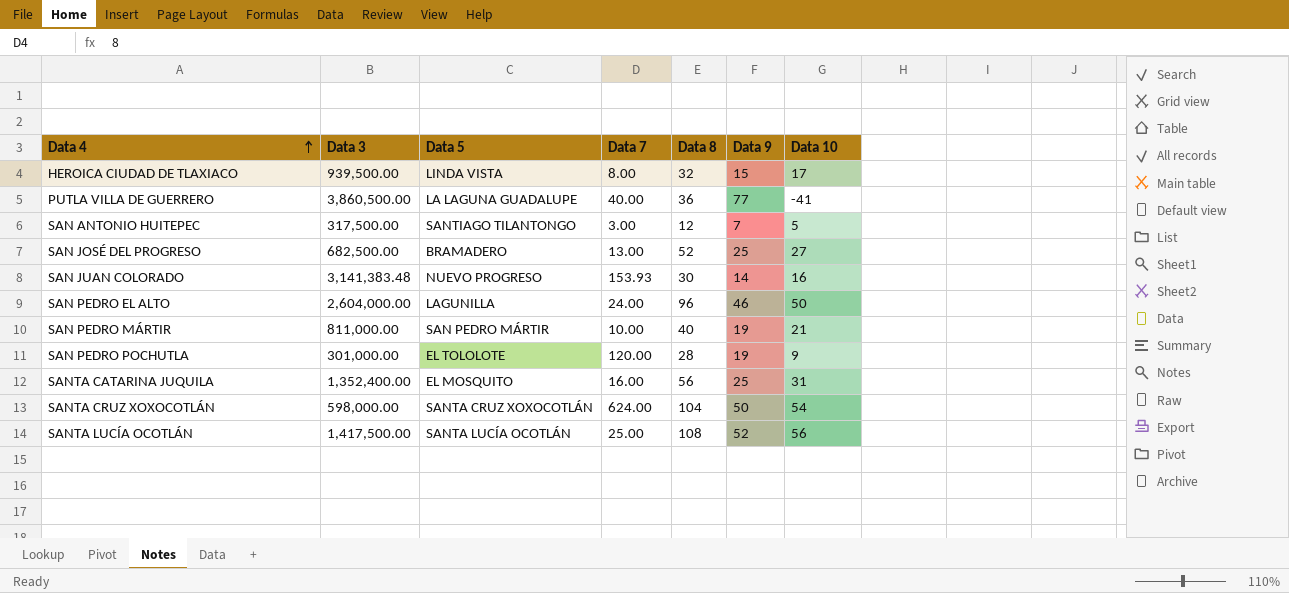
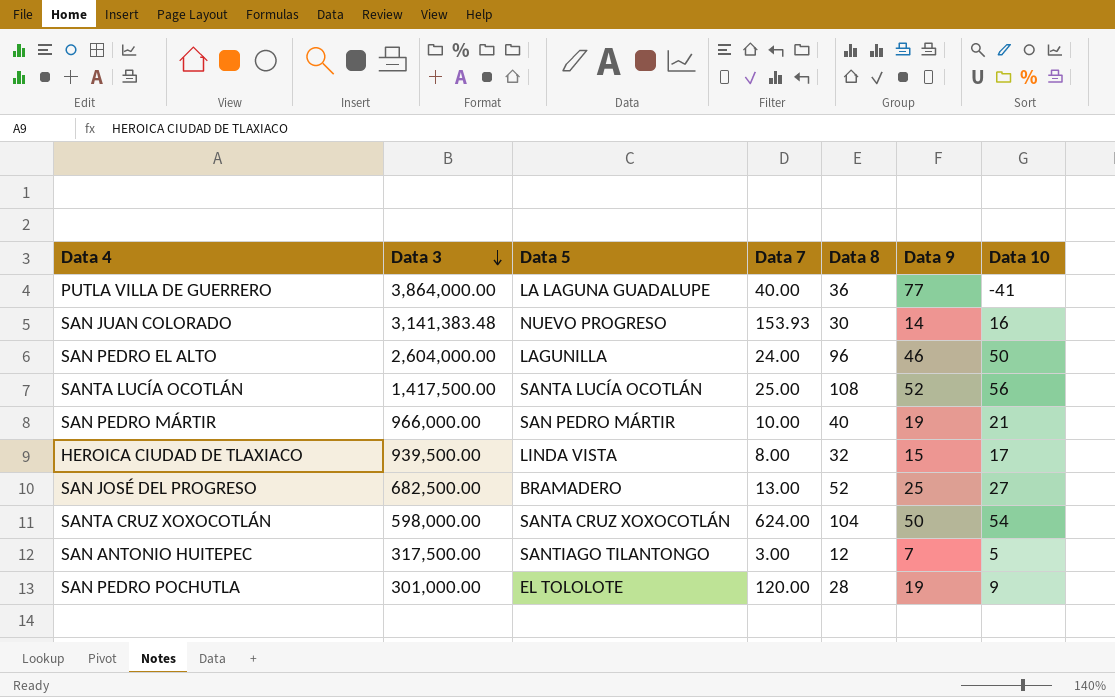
row order: Data 4 ascending -> Data 3 descending
row SANTA CATARINA JUQUILA: 1,352,400.00 | EL MOSQUITO | 16.00 | 56 | 25 | 31 -> none
PUTLA VILLA DE GUERRERO | Data 3: 3,860,500.00 -> 3,864,000.00
SAN PEDRO MÁRTIR | Data 3: 811,000.00 -> 966,000.00

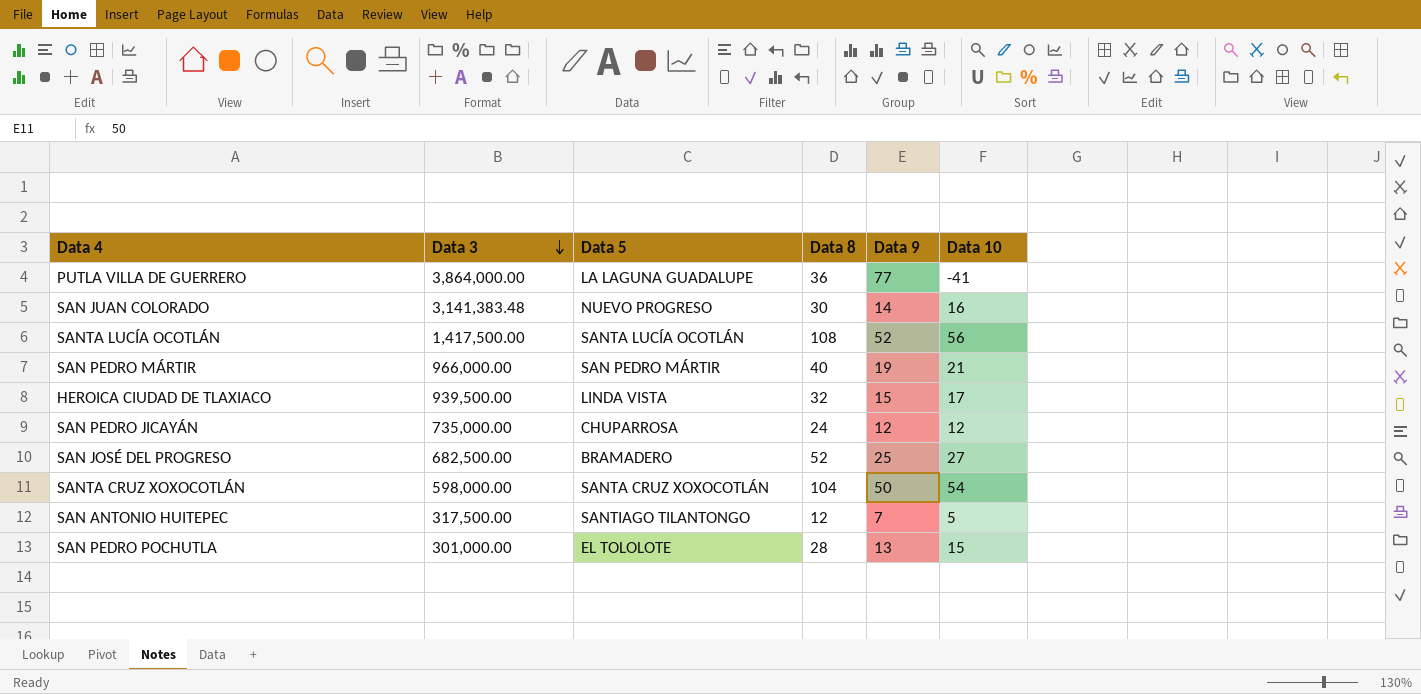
column Data 7 | position: 4 -> none
row SAN PEDRO EL ALTO: 2,604,000.00 | LAGUNILLA | 24.00 | 96 | 46 | 50 -> none
row SAN PEDRO JICAYÁN: none -> 735,000.00 | CHUPARROSA | 24 | 12 | 12
SAN PEDRO POCHUTLA | Data 9: 19 -> 13
SAN PEDRO POCHUTLA | Data 10: 9 -> 15

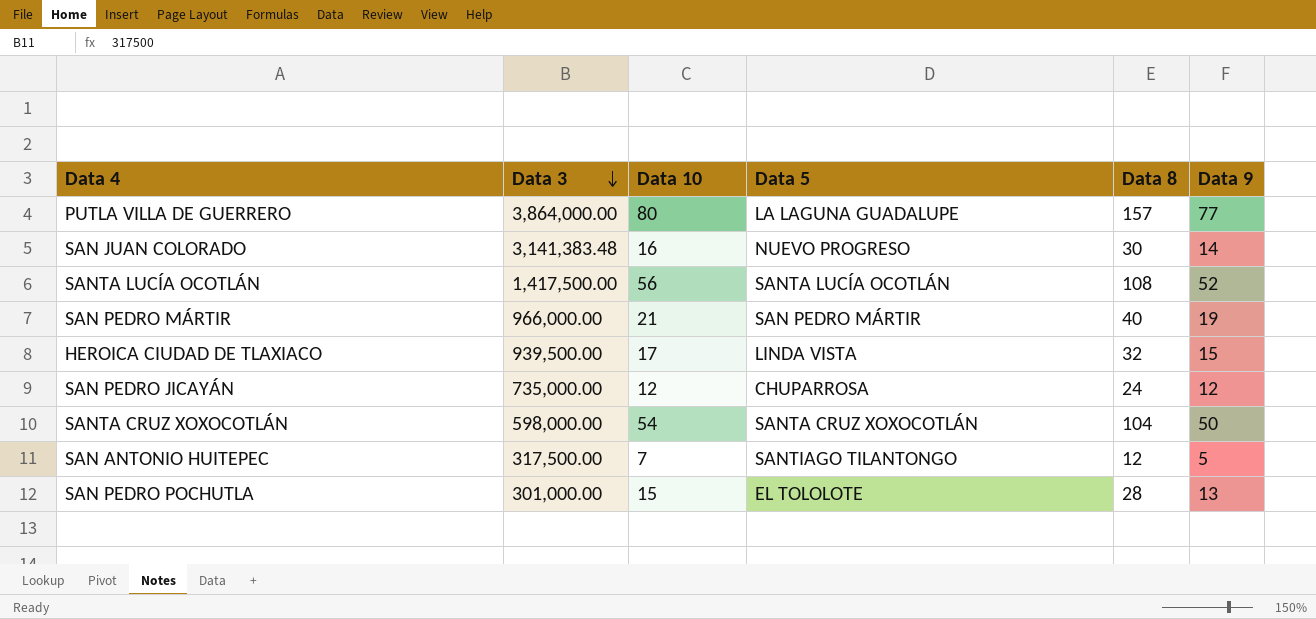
column Data 10 | position: 6 -> 3
row SAN JOSÉ DEL PROGRESO: 682,500.00 | BRAMADERO | 52 | 25 | 27 -> none
PUTLA VILLA DE GUERRERO | Data 10: -41 -> 80
PUTLA VILLA DE GUERRERO | Data 8: 36 -> 157
SAN ANTONIO HUITEPEC | Data 10: 5 -> 7
SAN ANTONIO HUITEPEC | Data 9: 7 -> 5

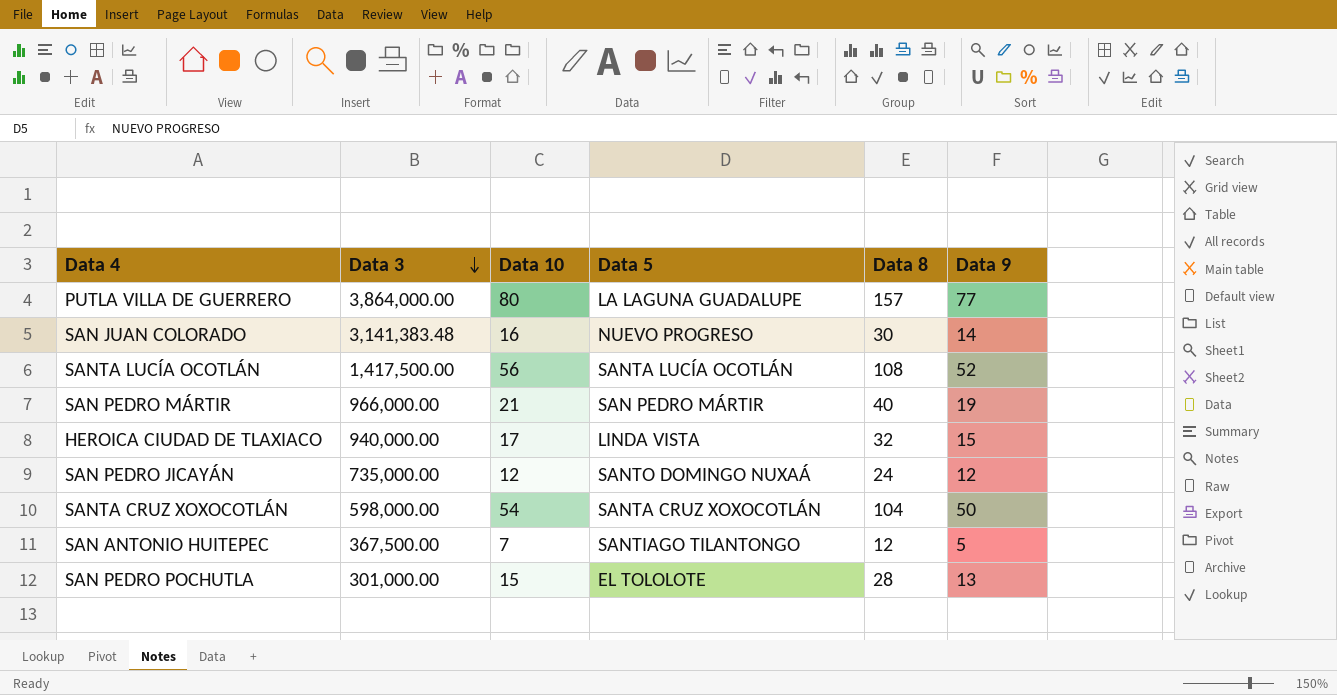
HEROICA CIUDAD DE TLAXIACO | Data 3: 939,500.00 -> 940,000.00
SAN PEDRO JICAYÁN | Data 5: CHUPARROSA -> SANTO DOMINGO NUXAÁ
SAN ANTONIO HUITEPEC | Data 3: 317,500.00 -> 367,500.00

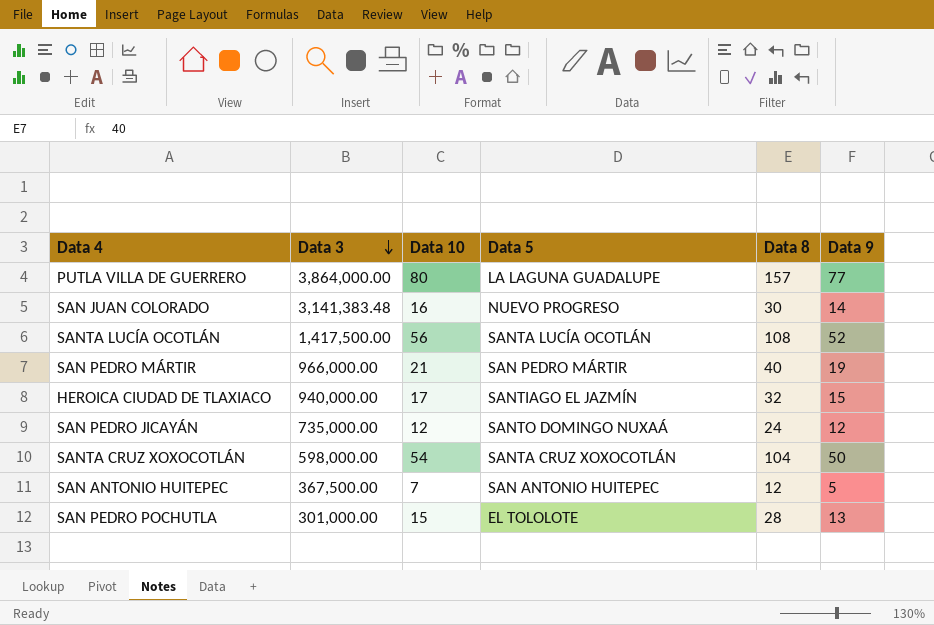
HEROICA CIUDAD DE TLAXIACO | Data 5: LINDA VISTA -> SANTIAGO EL JAZMÍN
SAN ANTONIO HUITEPEC | Data 5: SANTIAGO TILANTONGO -> SAN ANTONIO HUITEPEC

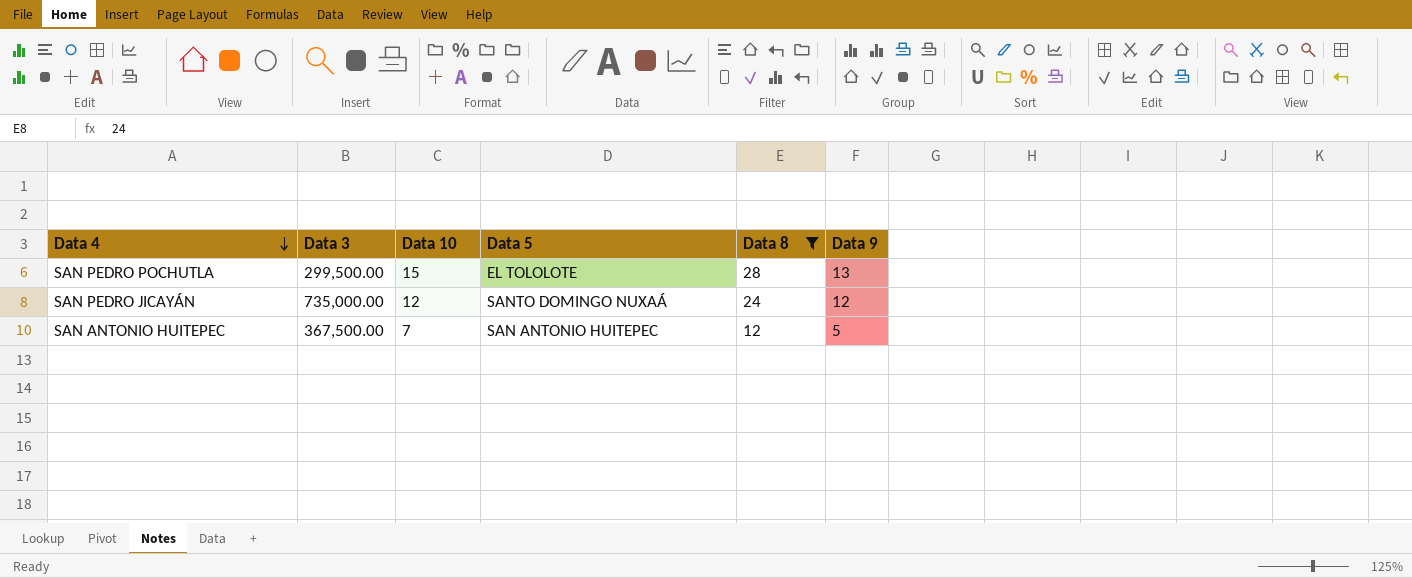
filter: none -> Data 8 <= 28
row order: Data 3 descending -> Data 4 descending
SAN PEDRO POCHUTLA | Data 3: 301,000.00 -> 299,500.00

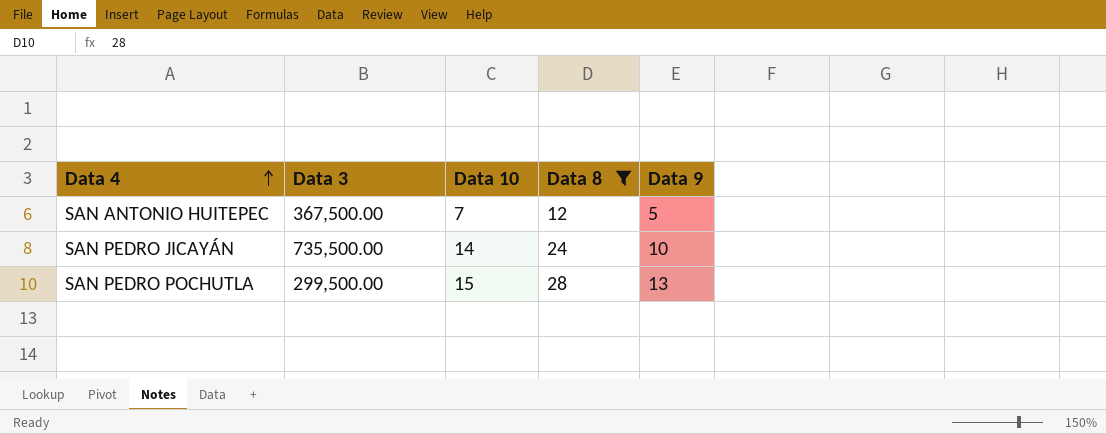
row order: Data 4 descending -> Data 4 ascending
column Data 5 | position: 4 -> none
SAN PEDRO JICAYÁN | Data 3: 735,000.00 -> 735,500.00
SAN PEDRO JICAYÁN | Data 10: 12 -> 14
SAN PEDRO JICAYÁN | Data 9: 12 -> 10

